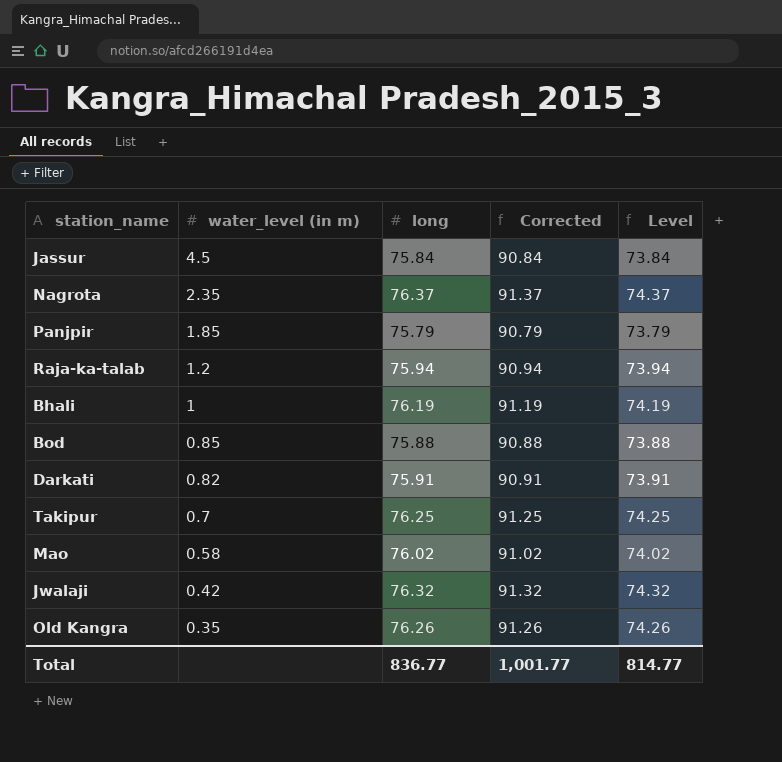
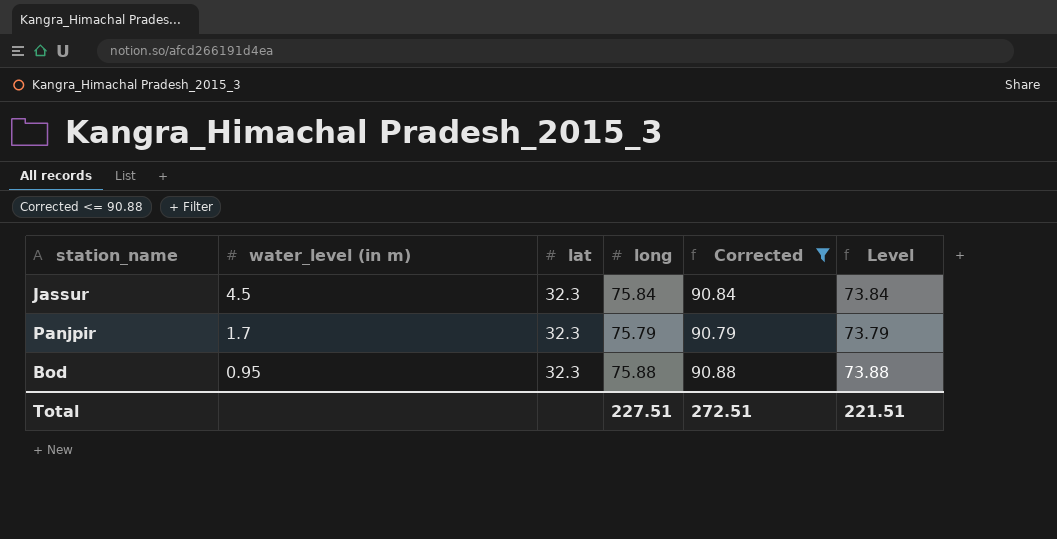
filter: none -> Corrected <= 90.88
column lat | position: none -> 3
Panjpir | water_level (in m): 1.85 -> 1.7
Bod | water_level (in m): 0.85 -> 0.95
Total | long: 836.77 -> 227.51
Total | Corrected: 1,001.77 -> 272.51
Total | Level: 814.77 -> 221.51

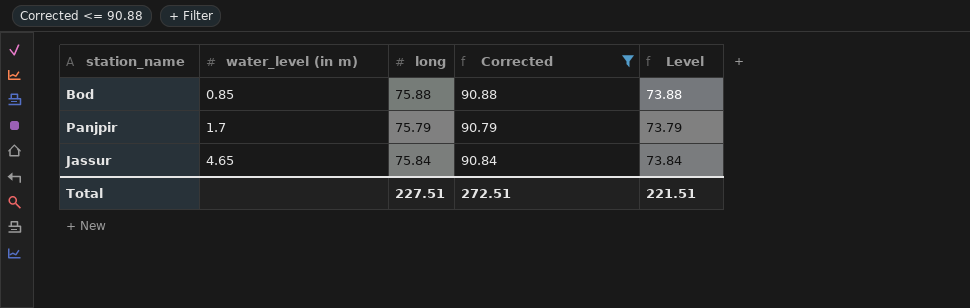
row order: water_level (in m) descending -> water_level (in m) ascending
column lat | position: 3 -> none
Bod | water_level (in m): 0.95 -> 0.85
Jassur | water_level (in m): 4.5 -> 4.65

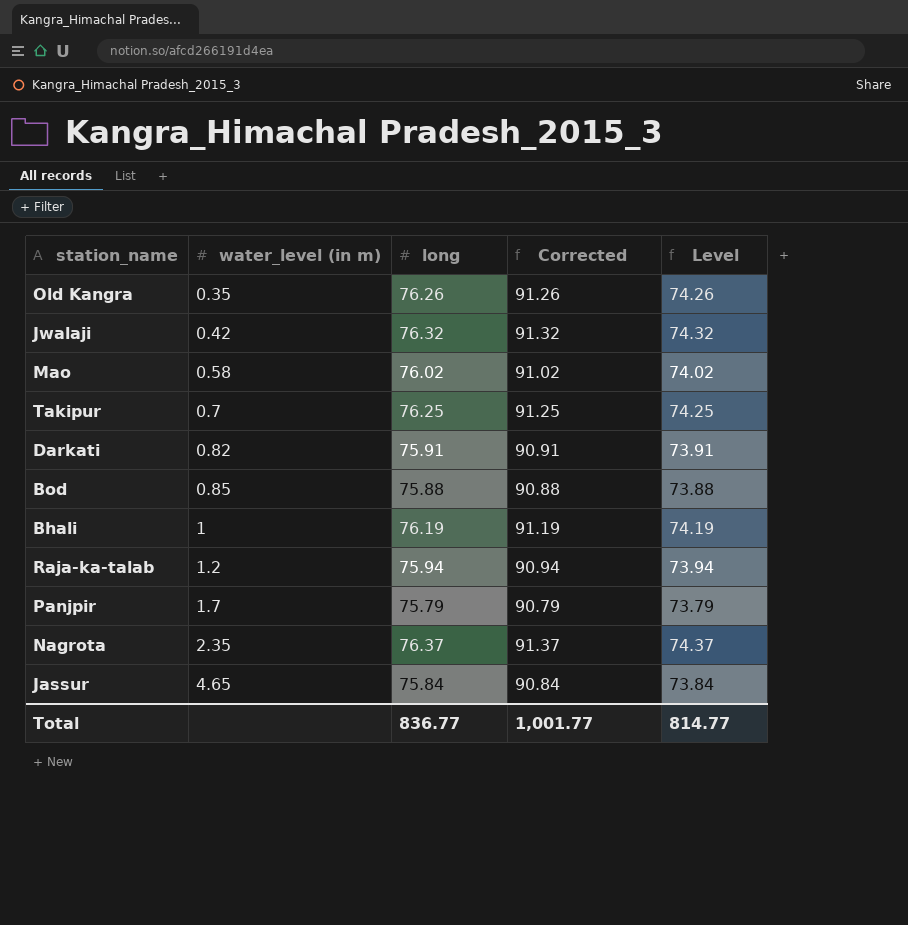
filter: Corrected <= 90.88 -> none
Total | long: 227.51 -> 836.77
Total | Corrected: 272.51 -> 1,001.77
Total | Level: 221.51 -> 814.77

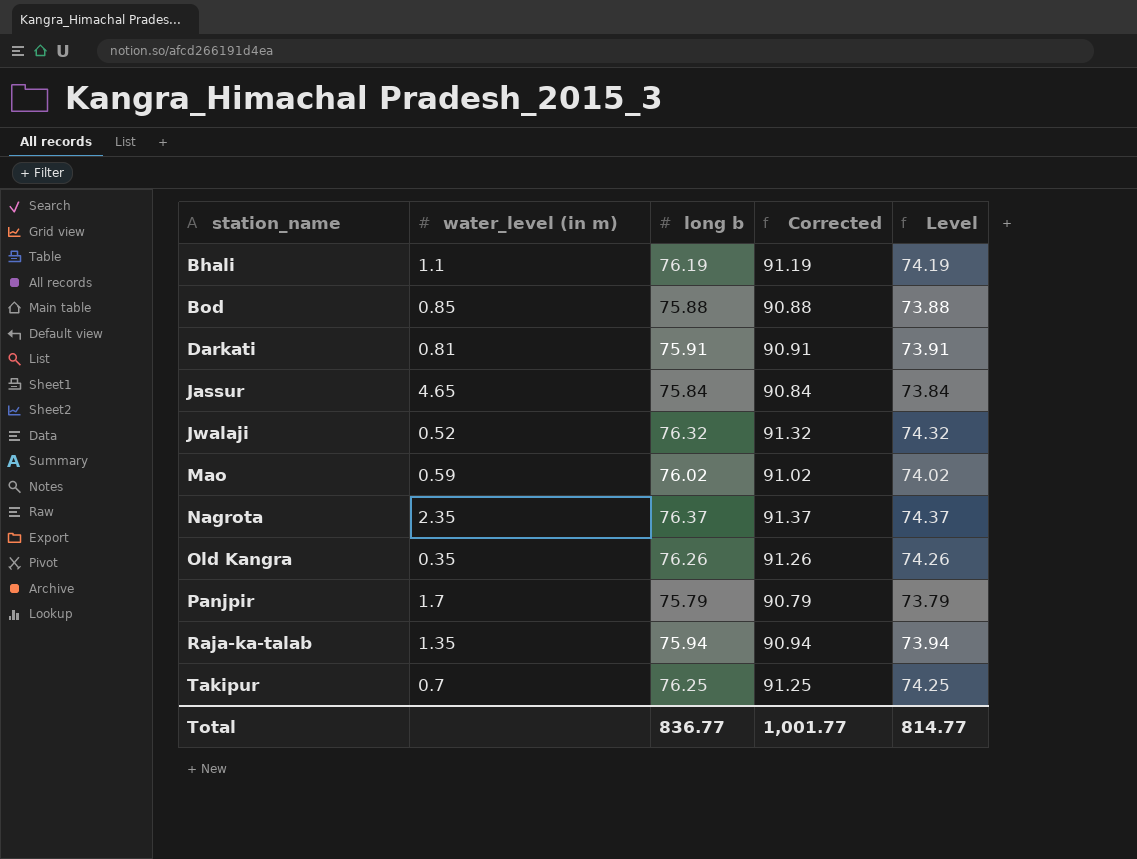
row order: water_level (in m) ascending -> station_name ascending
column name: long -> long b
Bhali | water_level (in m): 1 -> 1.1
Darkati | water_level (in m): 0.82 -> 0.81
Jwalaji | water_level (in m): 0.42 -> 0.52
Mao | water_level (in m): 0.58 -> 0.59
Raja-ka-talab | water_level (in m): 1.2 -> 1.35

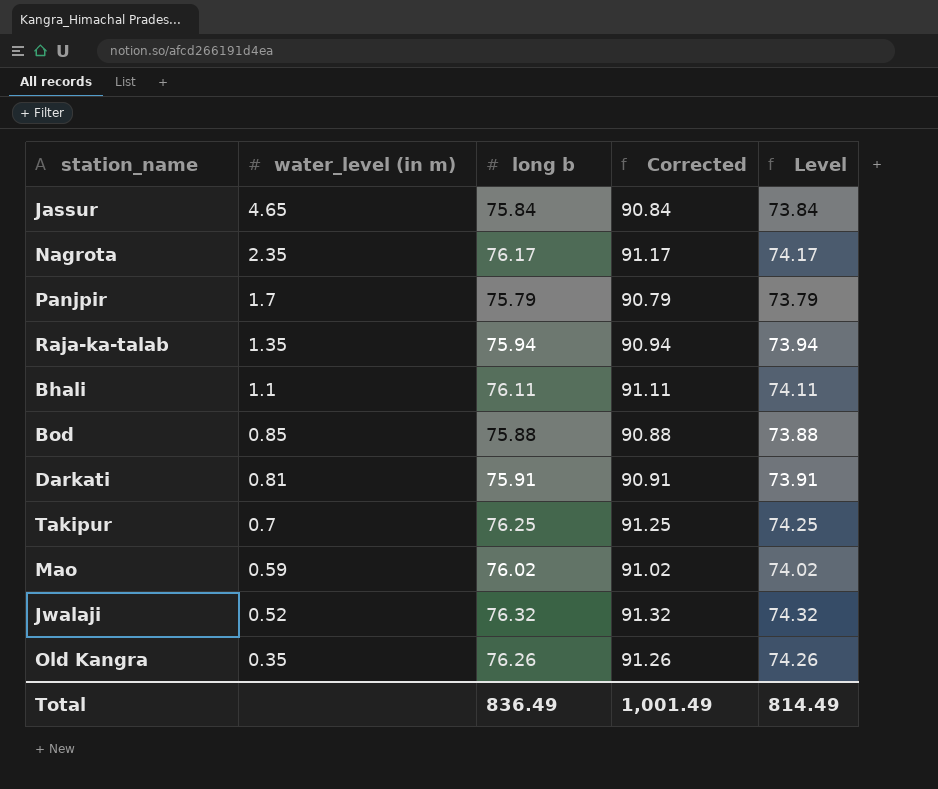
row order: station_name ascending -> water_level (in m) descending
Nagrota | long b: 76.37 -> 76.17
Nagrota | Corrected: 91.37 -> 91.17
Nagrota | Level: 74.37 -> 74.17
Bhali | long b: 76.19 -> 76.11
Bhali | Corrected: 91.19 -> 91.11
Bhali | Level: 74.19 -> 74.11
Total | long b: 836.77 -> 836.49
Total | Corrected: 1,001.77 -> 1,001.49
Total | Level: 814.77 -> 814.49

